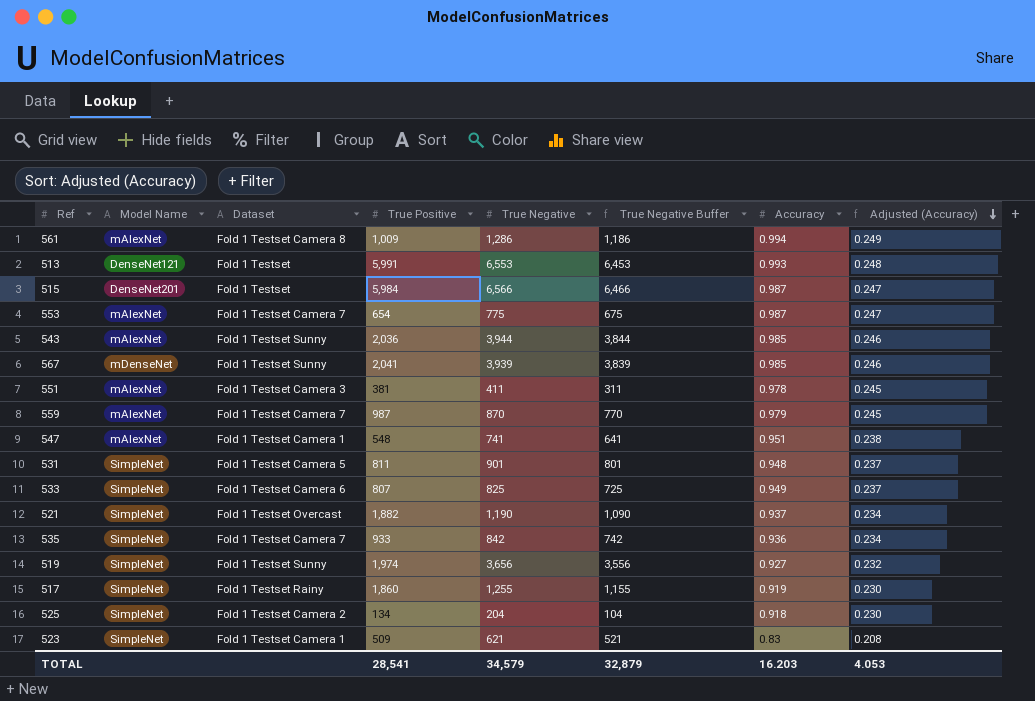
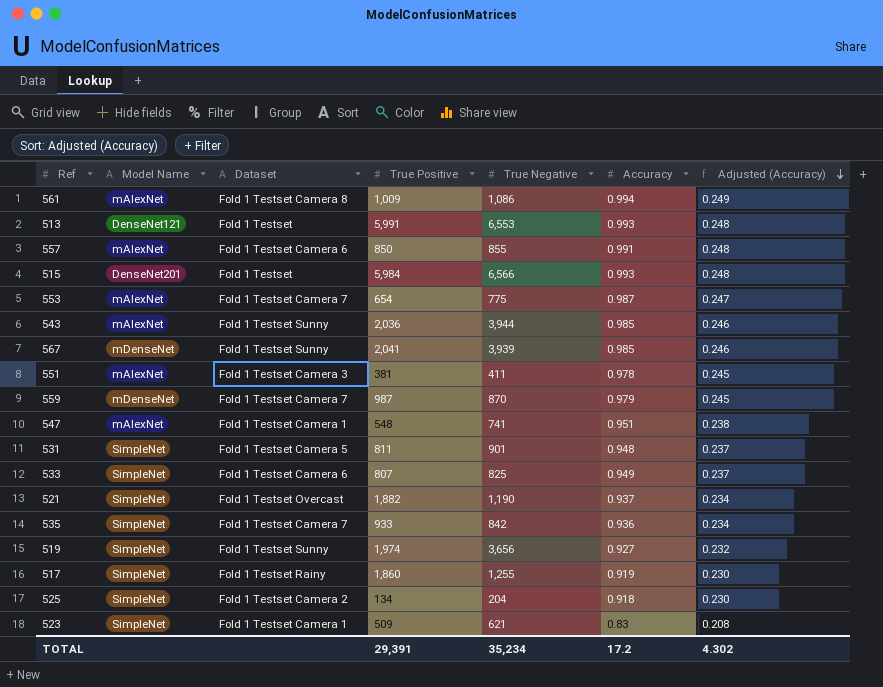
column True Negative Buffer | formula: [True Negative] - 100 -> none
561 | True Negative: 1,286 -> 1,086
row 557: none -> mAlexNet | Fold 1 Testset Camera 6 | 850 | 855 | 0.991 | 0.248
515 | Accuracy: 0.987 -> 0.993
515 | Adjusted (Accuracy): 0.247 -> 0.248
559 | Model Name: mAlexNet -> mDenseNet
TOTAL | True Positive: 28,541 -> 29,391
TOTAL | True Negative: 34,579 -> 35,234
TOTAL | Accuracy: 16.203 -> 17.2
TOTAL | Adjusted (Accuracy): 4.053 -> 4.302

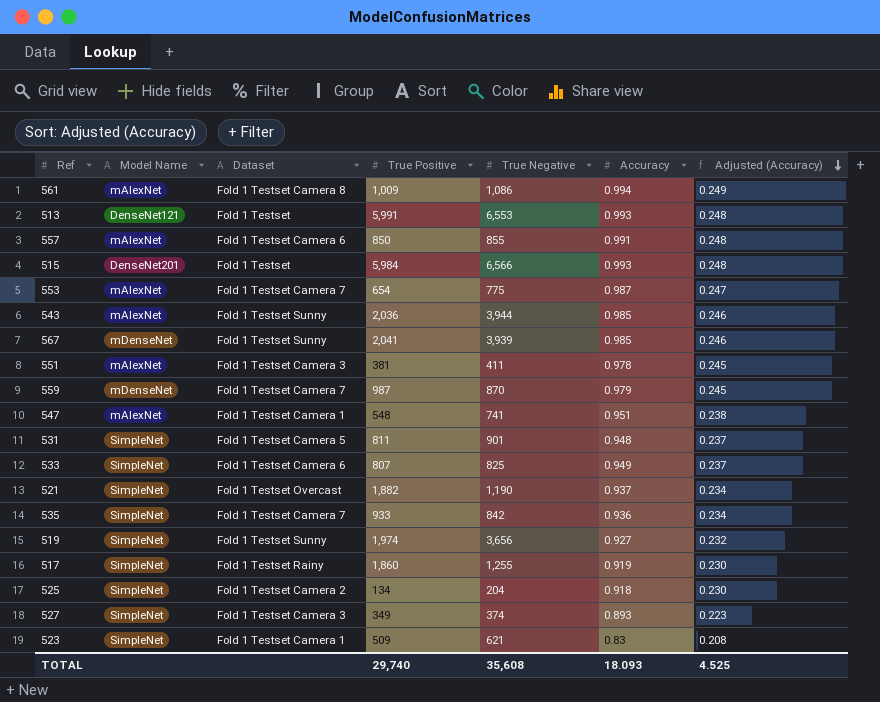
row 527: none -> SimpleNet | Fold 1 Testset Camera 3 | 349 | 374 | 0.893 | 0.223
TOTAL | True Positive: 29,391 -> 29,740
TOTAL | True Negative: 35,234 -> 35,608
TOTAL | Accuracy: 17.2 -> 18.093
TOTAL | Adjusted (Accuracy): 4.302 -> 4.525

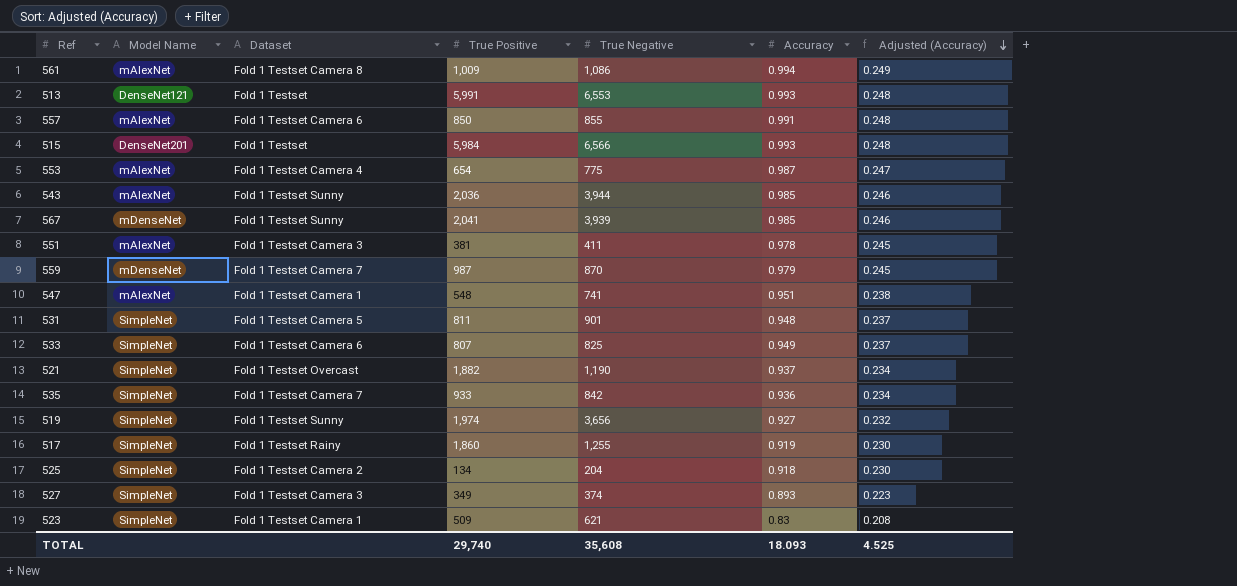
553 | Dataset: Fold 1 Testset Camera 7 -> Fold 1 Testset Camera 4

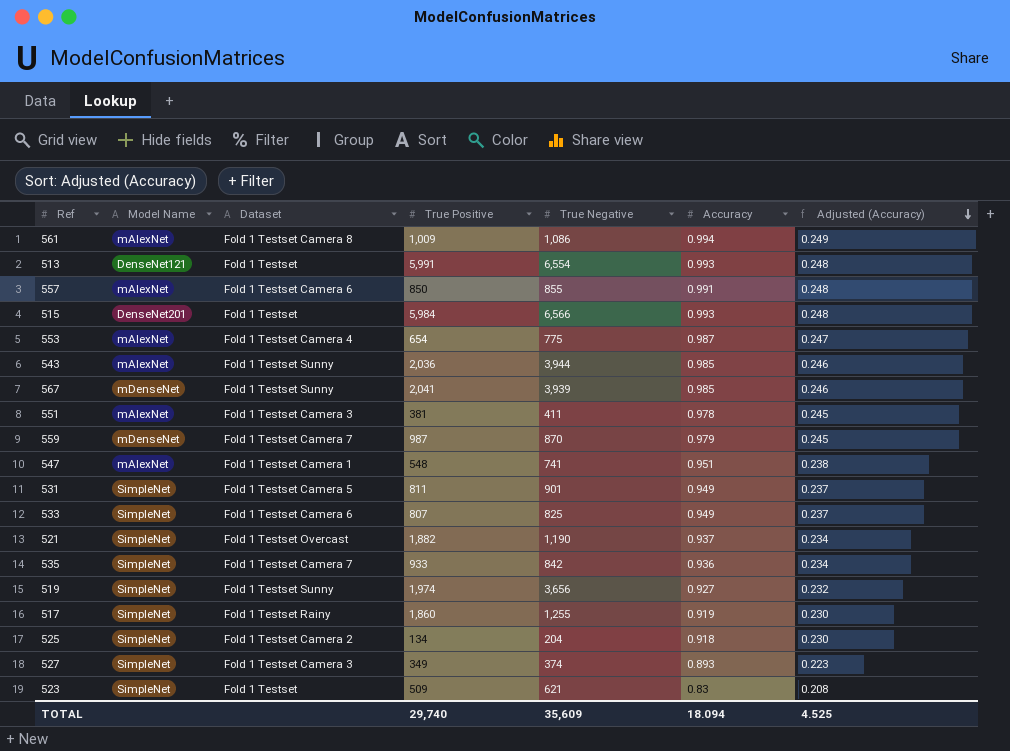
513 | True Negative: 6,553 -> 6,554
531 | Accuracy: 0.948 -> 0.949
523 | Dataset: Fold 1 Testset Camera 1 -> Fold 1 Testset
TOTAL | True Negative: 35,608 -> 35,609
TOTAL | Accuracy: 18.093 -> 18.094

